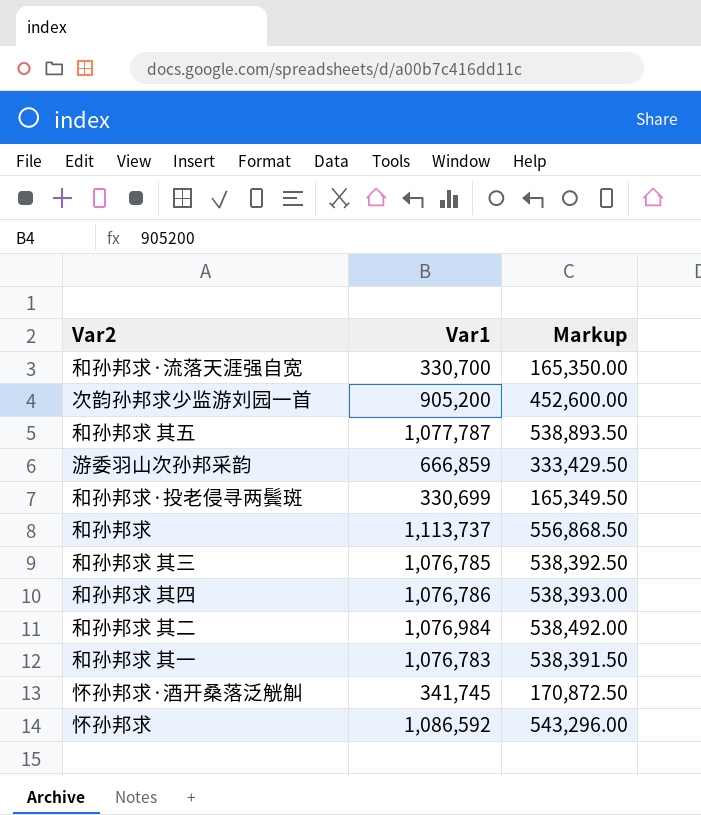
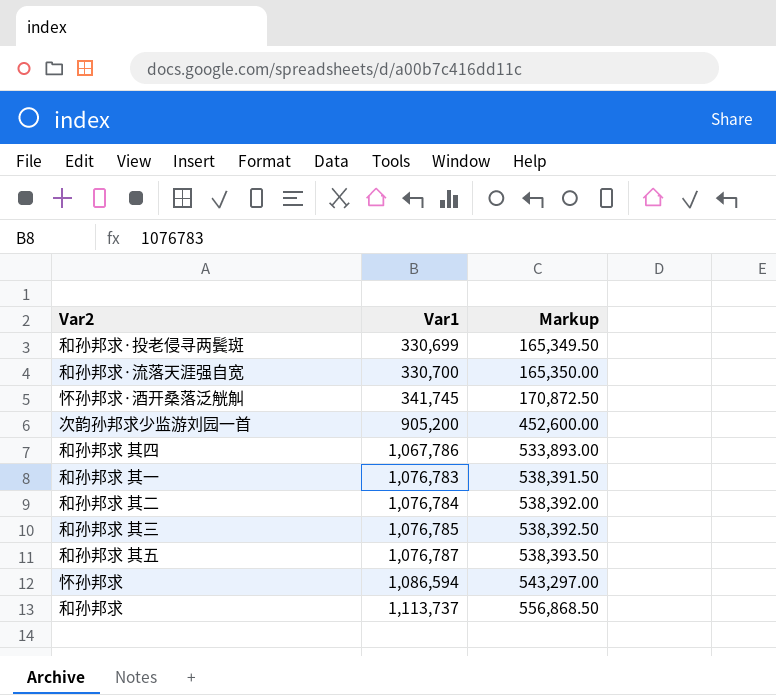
row order: none -> Var1 ascending
row 游委羽山次孙邦采韵: 666,859 | 333,429.50 -> none
和孙邦求 其四 | Var1: 1,076,786 -> 1,067,786
和孙邦求 其四 | Markup: 538,393.00 -> 533,893.00
和孙邦求 其二 | Var1: 1,076,984 -> 1,076,784
和孙邦求 其二 | Markup: 538,492.00 -> 538,392.00
和孙邦求 其五 | Var1: 1,077,787 -> 1,076,787
和孙邦求 其五 | Markup: 538,893.50 -> 538,393.50
怀孙邦求 | Var1: 1,086,592 -> 1,086,594
怀孙邦求 | Markup: 543,296.00 -> 543,297.00

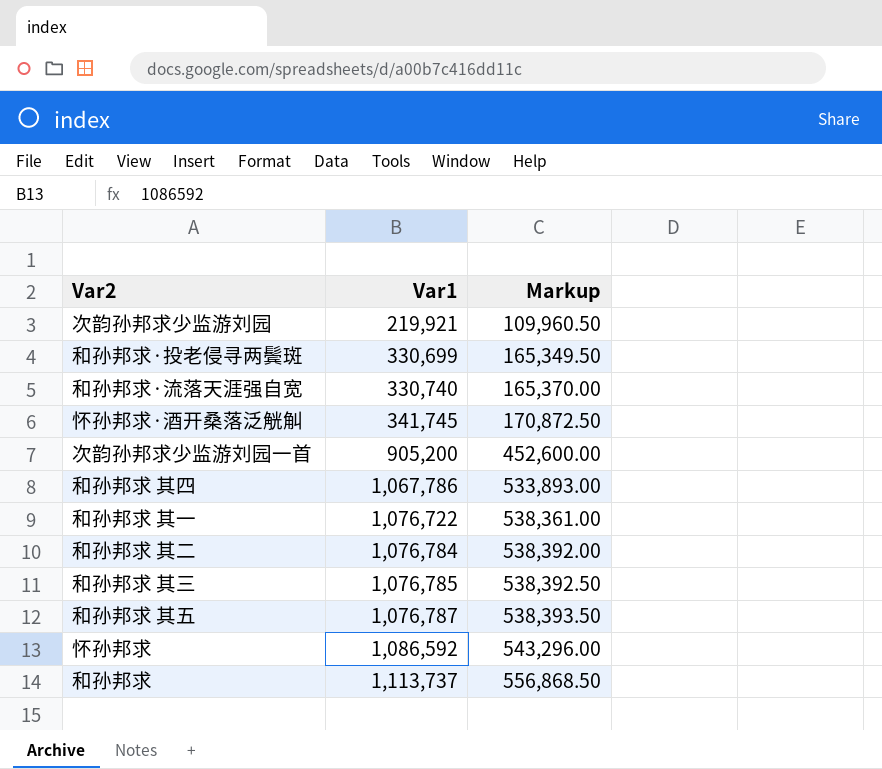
row 次韵孙邦求少监游刘园: none -> 219,921 | 109,960.50
和孙邦求·流落天涯强自宽 | Var1: 330,700 -> 330,740
和孙邦求·流落天涯强自宽 | Markup: 165,350.00 -> 165,370.00
和孙邦求 其一 | Var1: 1,076,783 -> 1,076,722
和孙邦求 其一 | Markup: 538,391.50 -> 538,361.00
怀孙邦求 | Var1: 1,086,594 -> 1,086,592
怀孙邦求 | Markup: 543,297.00 -> 543,296.00

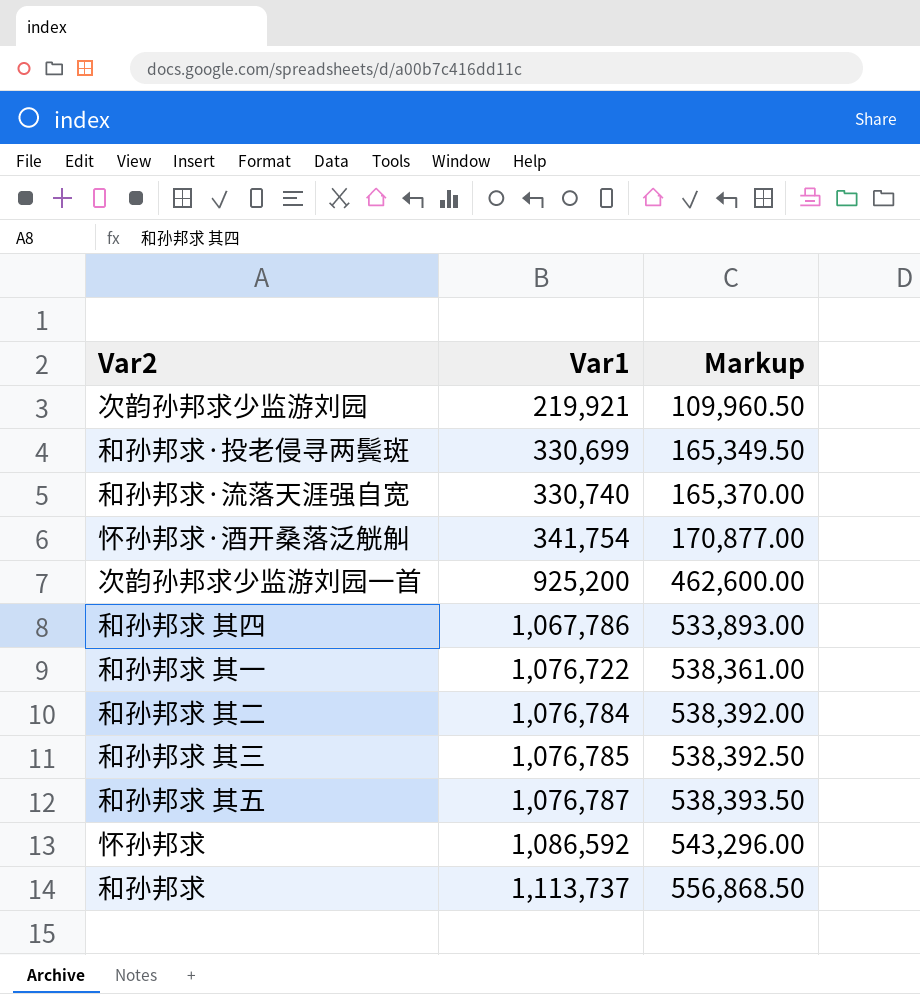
怀孙邦求·酒开桑落泛觥觓 | Var1: 341,745 -> 341,754
怀孙邦求·酒开桑落泛觥觓 | Markup: 170,872.50 -> 170,877.00
次韵孙邦求少监游刘园一首 | Var1: 905,200 -> 925,200
次韵孙邦求少监游刘园一首 | Markup: 452,600.00 -> 462,600.00

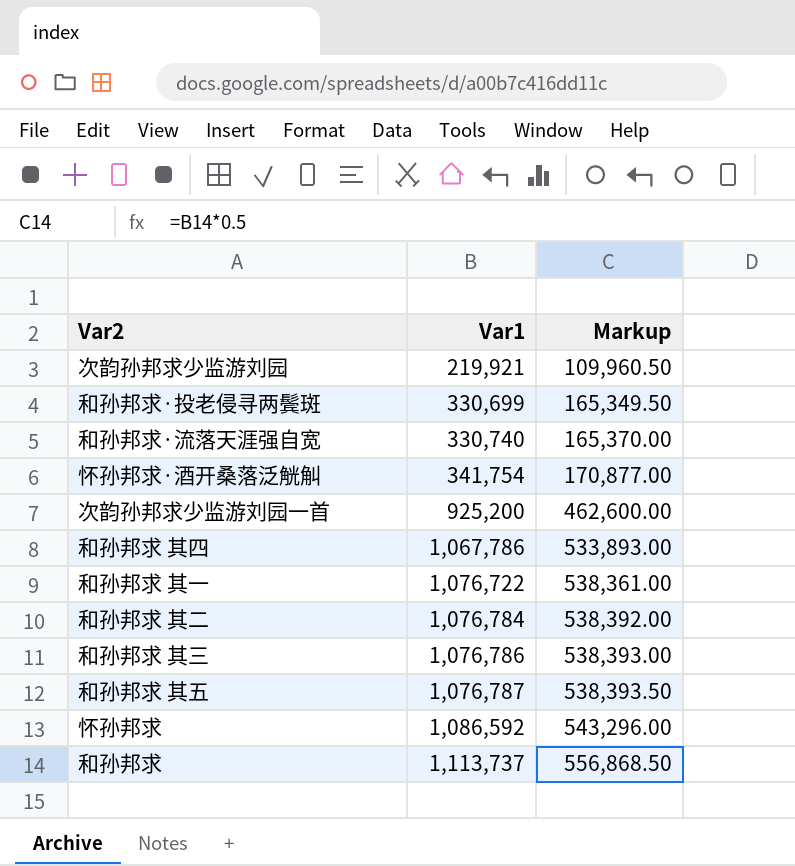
和孙邦求 其三 | Var1: 1,076,785 -> 1,076,786
和孙邦求 其三 | Markup: 538,392.50 -> 538,393.00

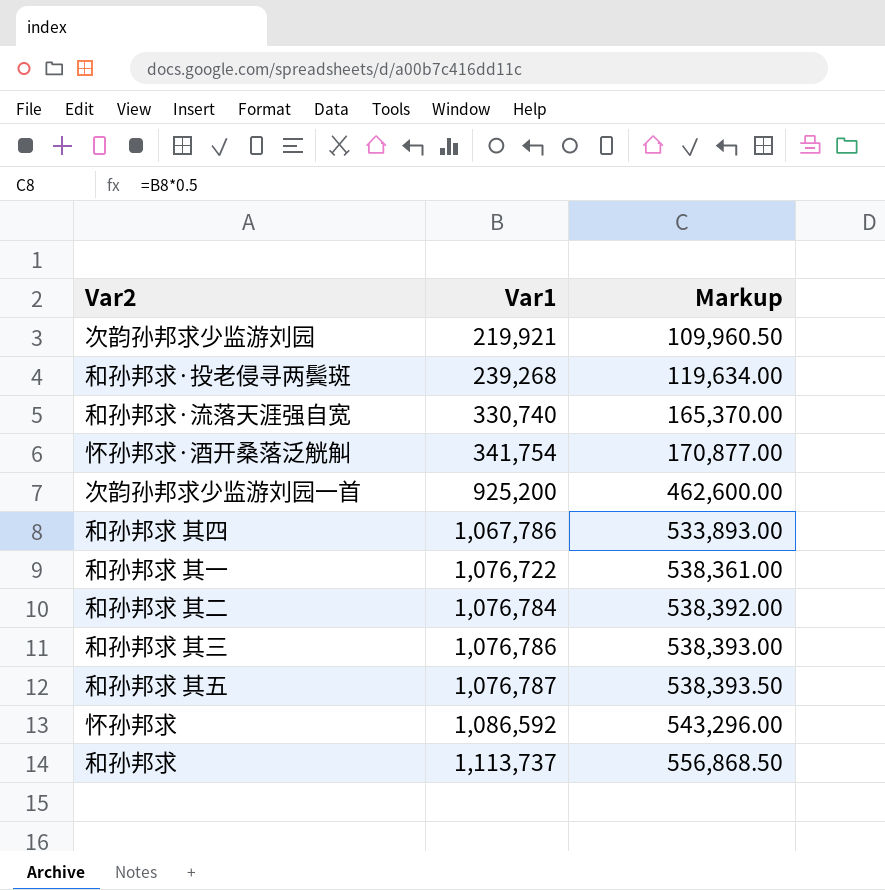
和孙邦求·投老侵寻两鬓斑 | Var1: 330,699 -> 239,268
和孙邦求·投老侵寻两鬓斑 | Markup: 165,349.50 -> 119,634.00

